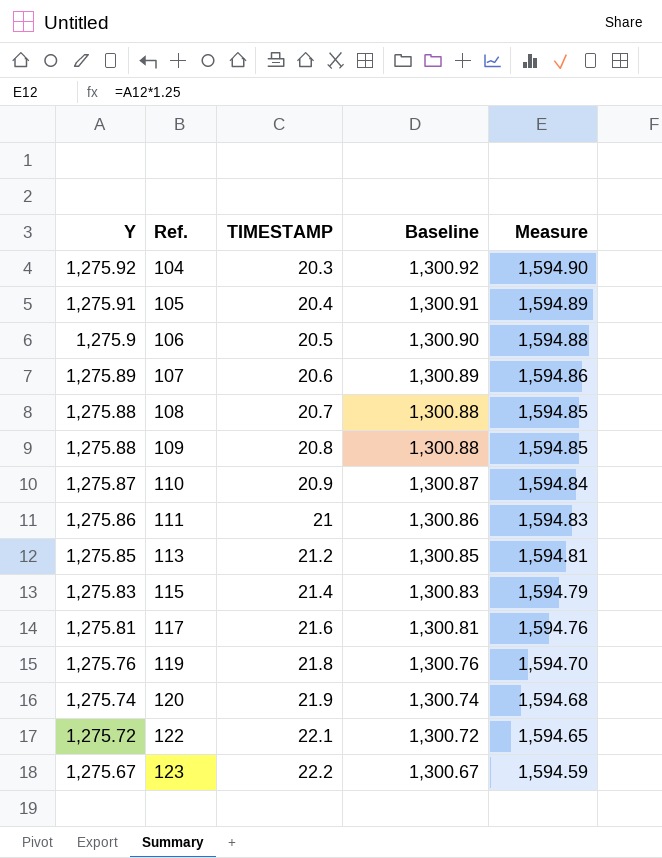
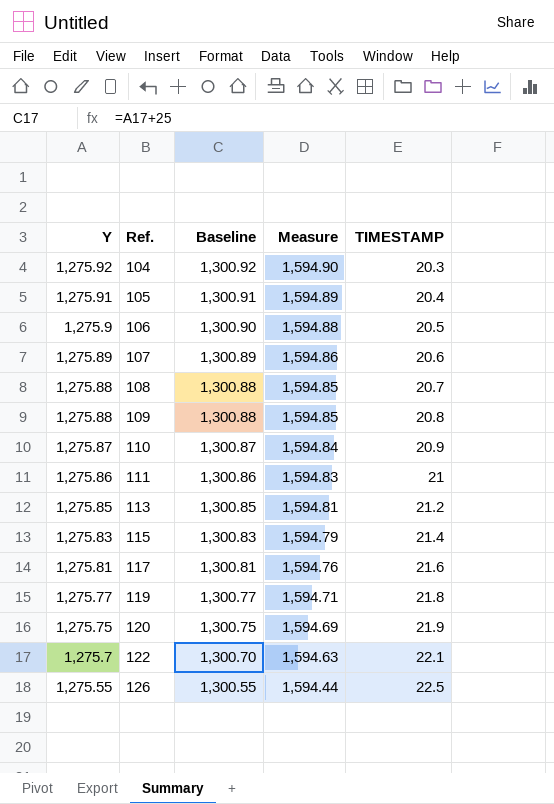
column TIMESTAMP | position: 3 -> 5
row 123: 1,275.67 | 22.2 | 1,300.67 | 1,594.59 -> none
119 | Y: 1,275.76 -> 1,275.77
119 | Baseline: 1,300.76 -> 1,300.77
119 | Measure: 1,594.70 -> 1,594.71
120 | Y: 1,275.74 -> 1,275.75
120 | Baseline: 1,300.74 -> 1,300.75
120 | Measure: 1,594.68 -> 1,594.69
122 | Y: 1,275.72 -> 1,275.7
122 | Baseline: 1,300.72 -> 1,300.70
122 | Measure: 1,594.65 -> 1,594.63
row 126: none -> 1,275.55 | 1,300.55 | 1,594.44 | 22.5

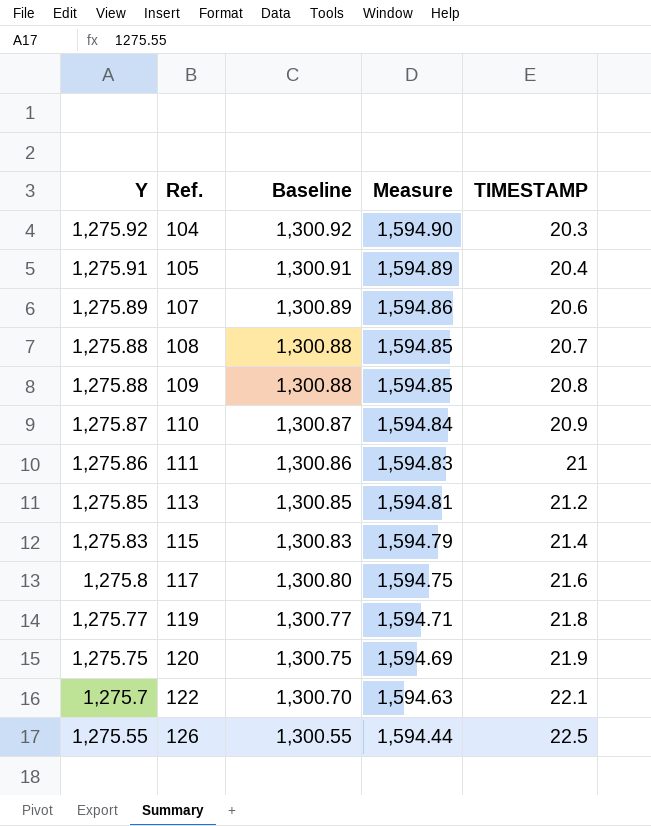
row 106: 1,275.9 | 1,300.90 | 1,594.88 | 20.5 -> none
117 | Y: 1,275.81 -> 1,275.8
117 | Baseline: 1,300.81 -> 1,300.80
117 | Measure: 1,594.76 -> 1,594.75

